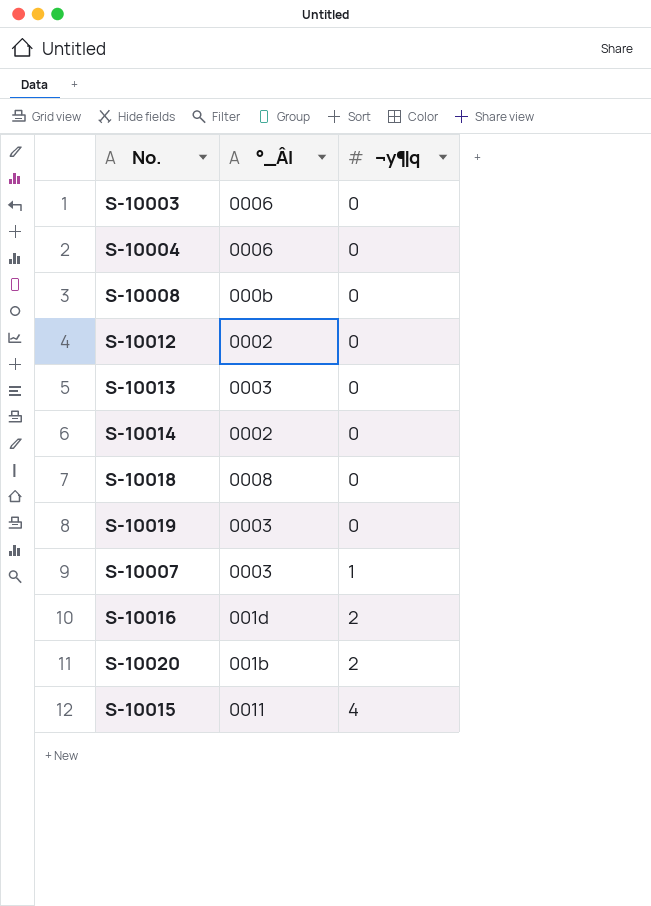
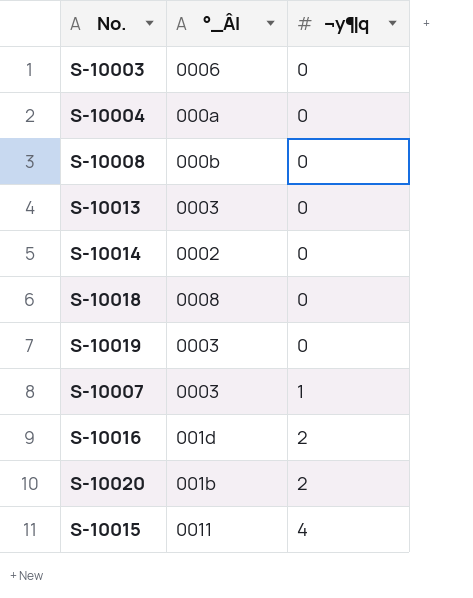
row S-10012: 0002 | 0 -> none
S-10004 | °_ÂI: 0006 -> 000a

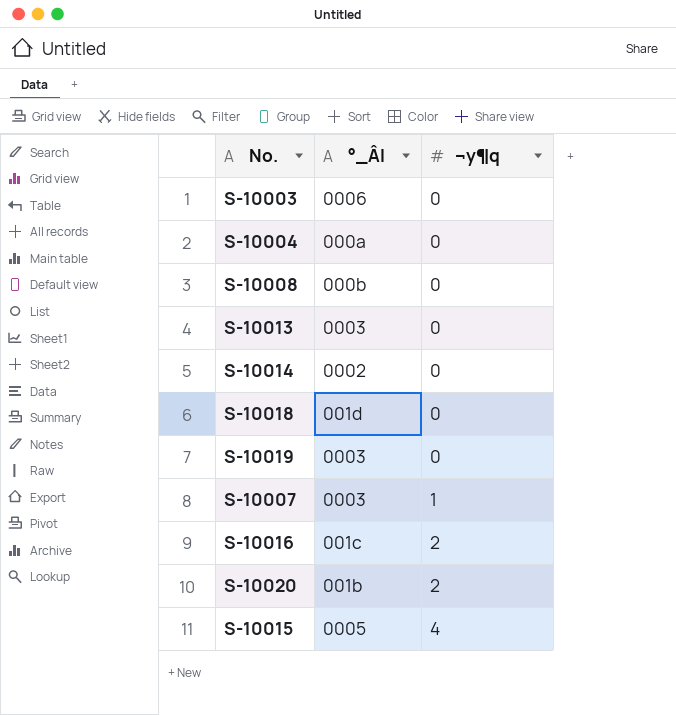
S-10018 | °_ÂI: 0008 -> 001d
S-10016 | °_ÂI: 001d -> 001c
S-10015 | °_ÂI: 0011 -> 0005

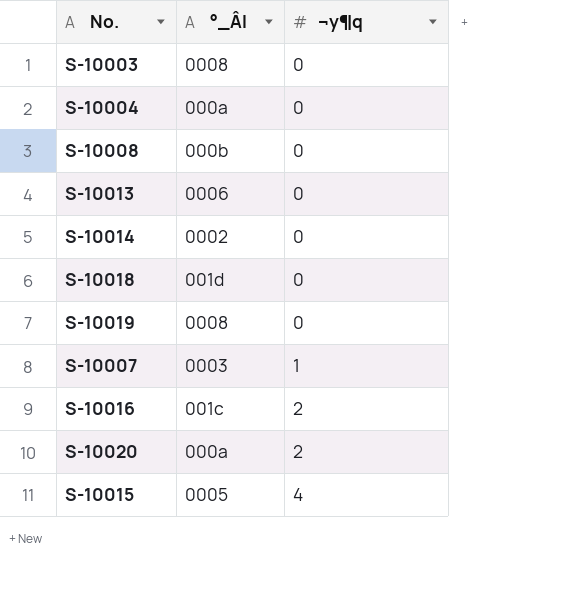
S-10003 | °_ÂI: 0006 -> 0008
S-10013 | °_ÂI: 0003 -> 0006
S-10019 | °_ÂI: 0003 -> 0008
S-10020 | °_ÂI: 001b -> 000a

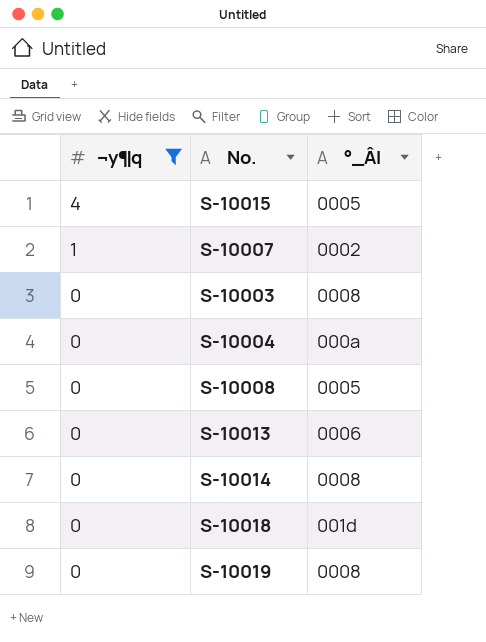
filter: none -> ¬y¶q != 2
row order: ¬y¶q ascending -> ¬y¶q descending
column ¬y¶q | position: 3 -> 1
S-10007 | °_ÂI: 0003 -> 0002
S-10008 | °_ÂI: 000b -> 0005
S-10014 | °_ÂI: 0002 -> 0008

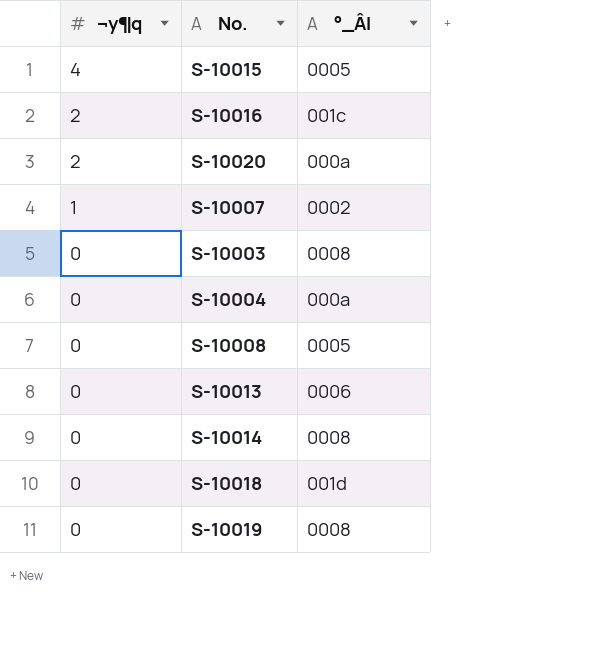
filter: ¬y¶q != 2 -> none

